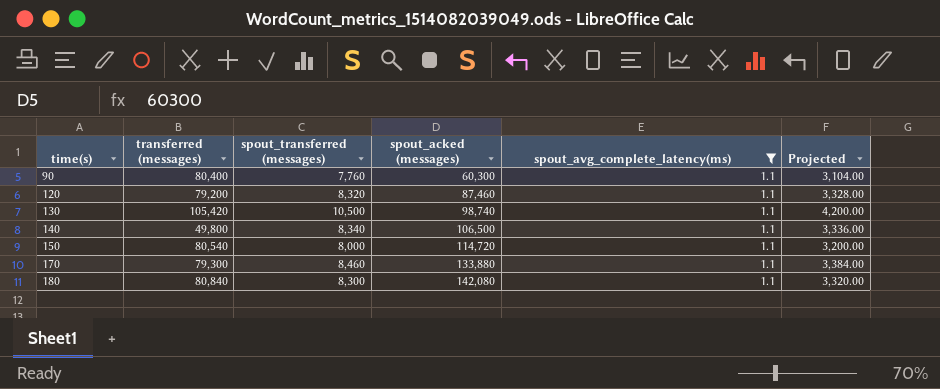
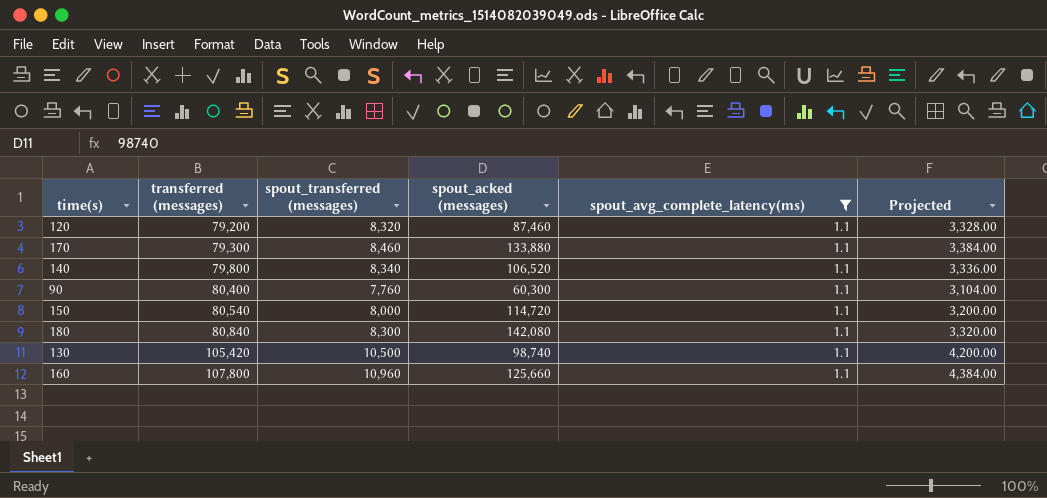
row order: time(s) ascending -> transferred (messages) ascending
140 | transferred (messages): 49,800 -> 79,800
140 | spout_acked (messages): 106,500 -> 106,520
row 160: none -> 107,800 | 10,960 | 125,660 | 1.1 | 4,384.00

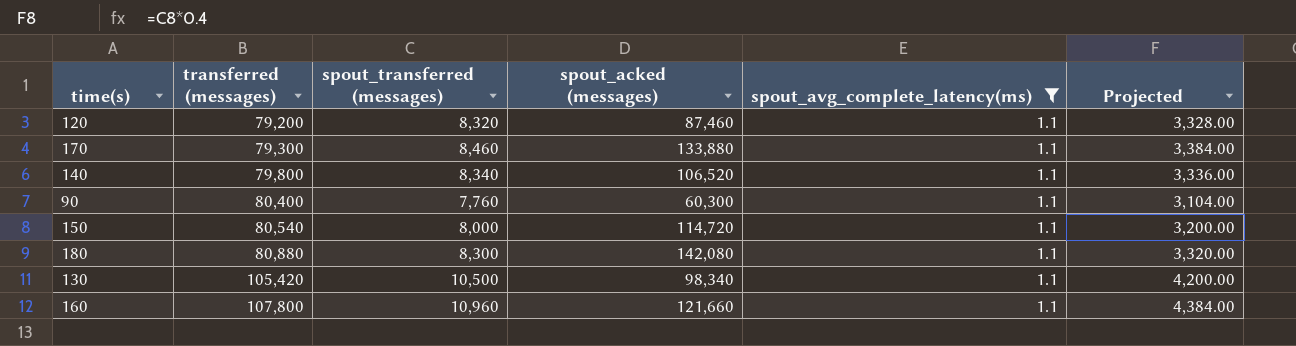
180 | transferred (messages): 80,840 -> 80,880
130 | spout_acked (messages): 98,740 -> 98,340
160 | spout_acked (messages): 125,660 -> 121,660

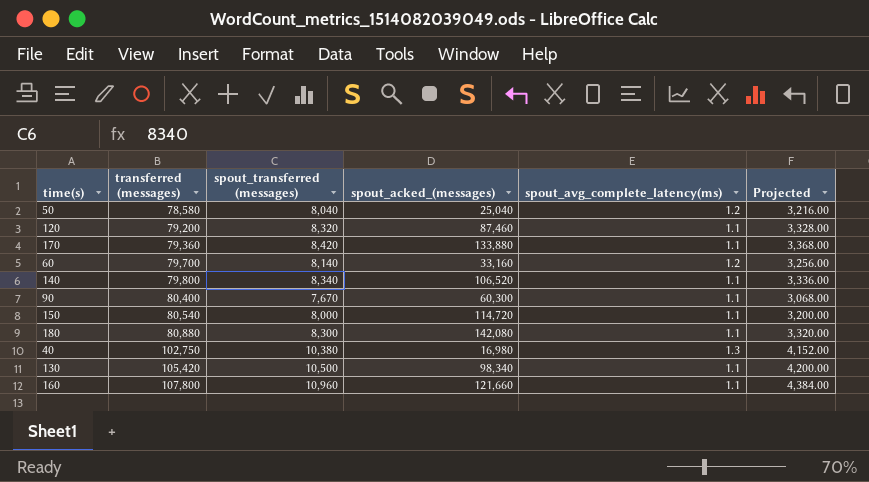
filter: spout_avg_complete_latency(ms) = 1.1 -> none
column name: spout_acked (messages) -> spout_acked_(messages)
170 | transferred (messages): 79,300 -> 79,360
170 | spout_transferred (messages): 8,460 -> 8,420
170 | Projected: 3,384.00 -> 3,368.00
90 | spout_transferred (messages): 7,760 -> 7,670
90 | Projected: 3,104.00 -> 3,068.00

